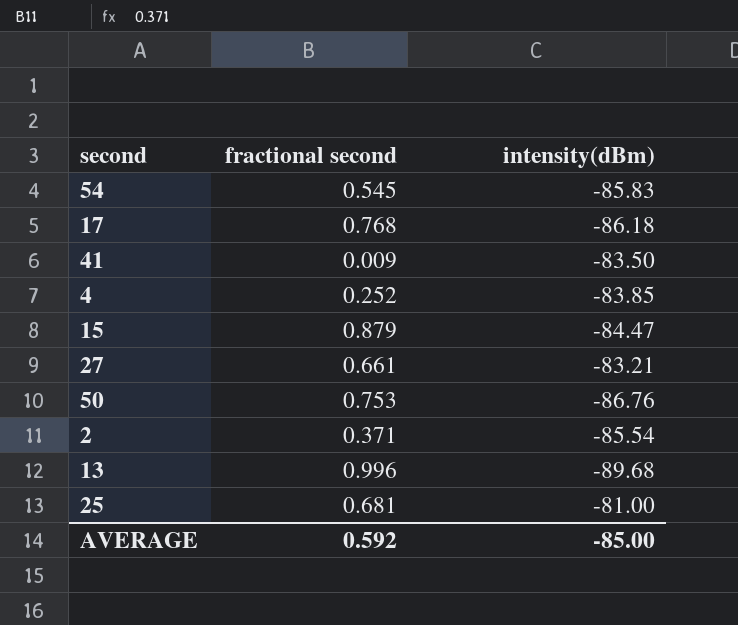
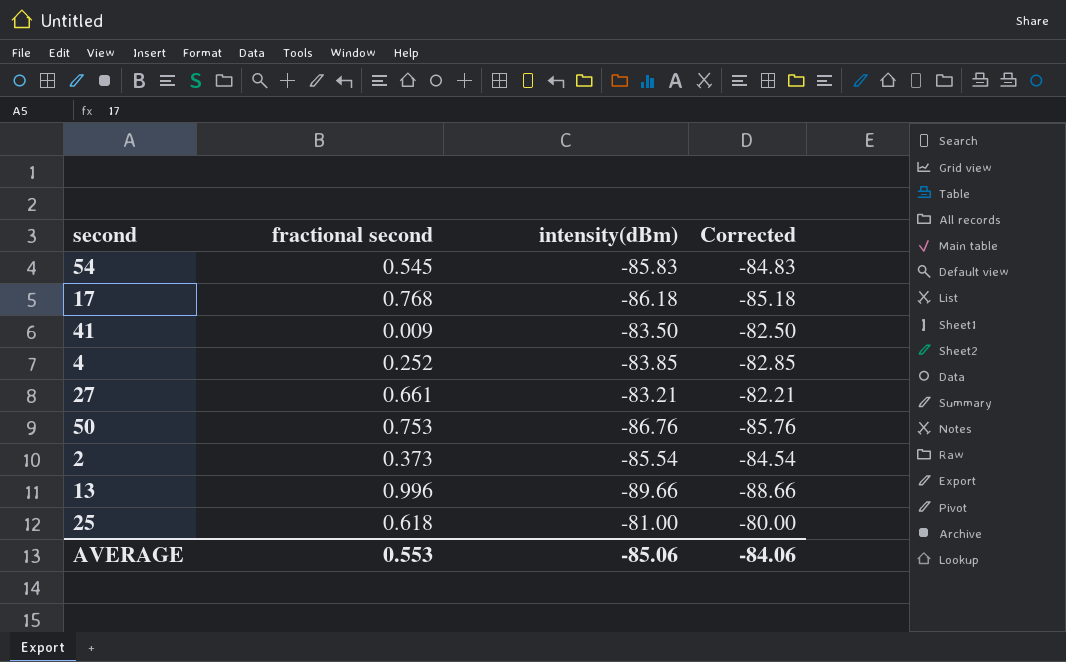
column Corrected | formula: none -> [intensity(dBm)] + 1
row 15: 0.879 | -84.47 -> none
2 | fractional second: 0.371 -> 0.373
13 | intensity(dBm): -89.68 -> -89.66
25 | fractional second: 0.681 -> 0.618
AVERAGE | fractional second: 0.592 -> 0.553
AVERAGE | intensity(dBm): -85.00 -> -85.06

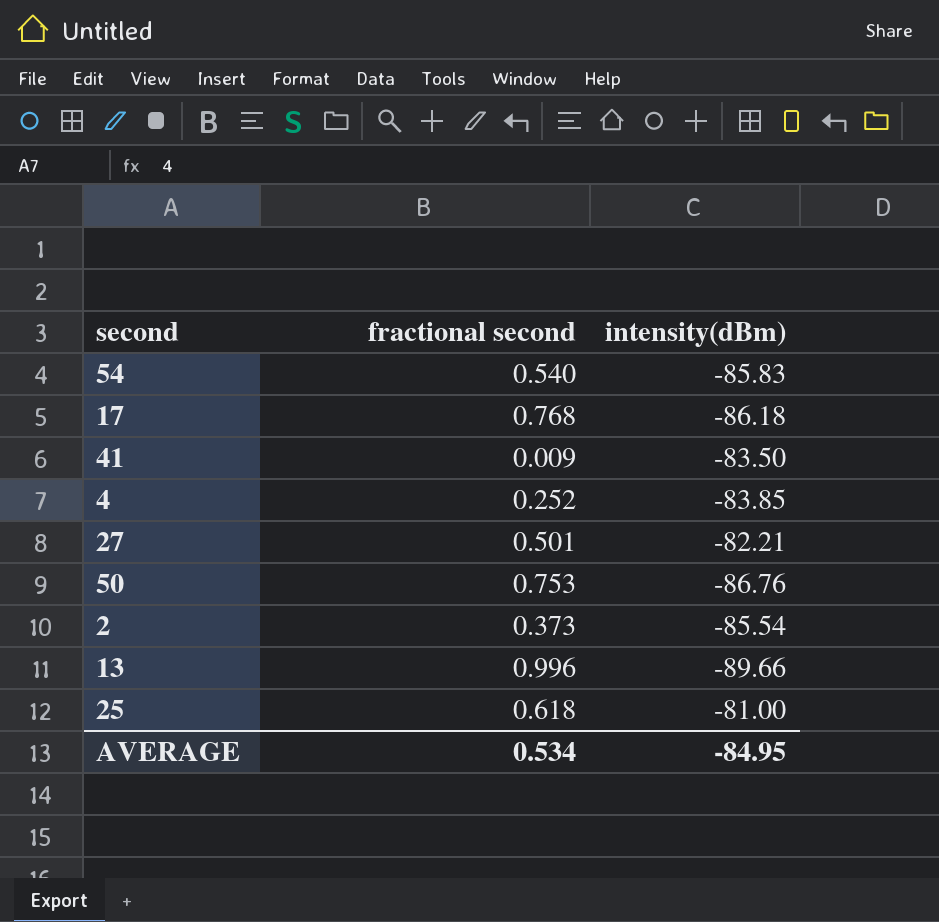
column Corrected | formula: [intensity(dBm)] + 1 -> none
54 | fractional second: 0.545 -> 0.540
27 | fractional second: 0.661 -> 0.501
27 | intensity(dBm): -83.21 -> -82.21
AVERAGE | fractional second: 0.553 -> 0.534
AVERAGE | intensity(dBm): -85.06 -> -84.95

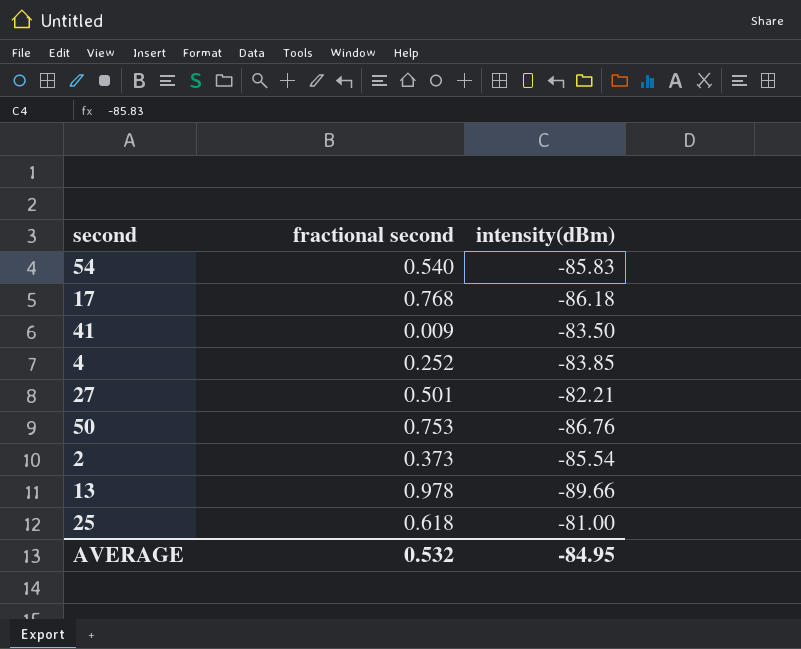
13 | fractional second: 0.996 -> 0.978
AVERAGE | fractional second: 0.534 -> 0.532

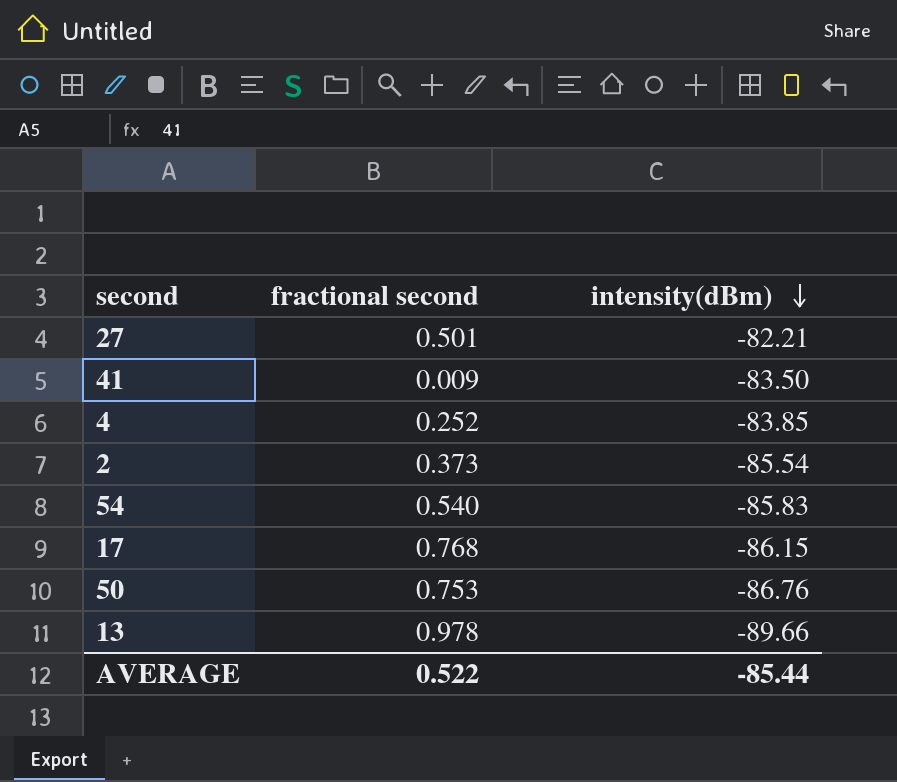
row order: none -> intensity(dBm) descending
row 25: 0.618 | -81.00 -> none
17 | intensity(dBm): -86.18 -> -86.15
AVERAGE | fractional second: 0.532 -> 0.522
AVERAGE | intensity(dBm): -84.95 -> -85.44

